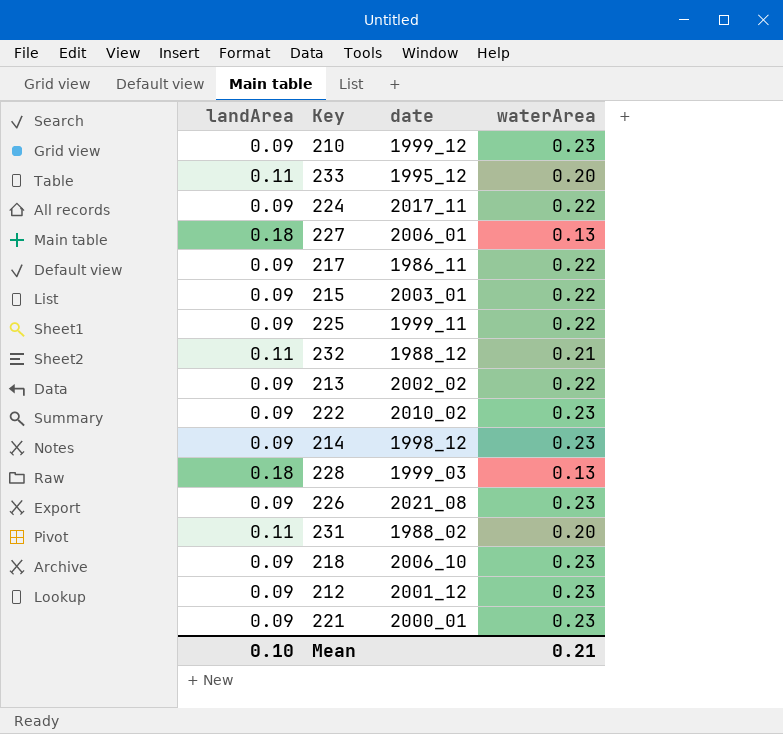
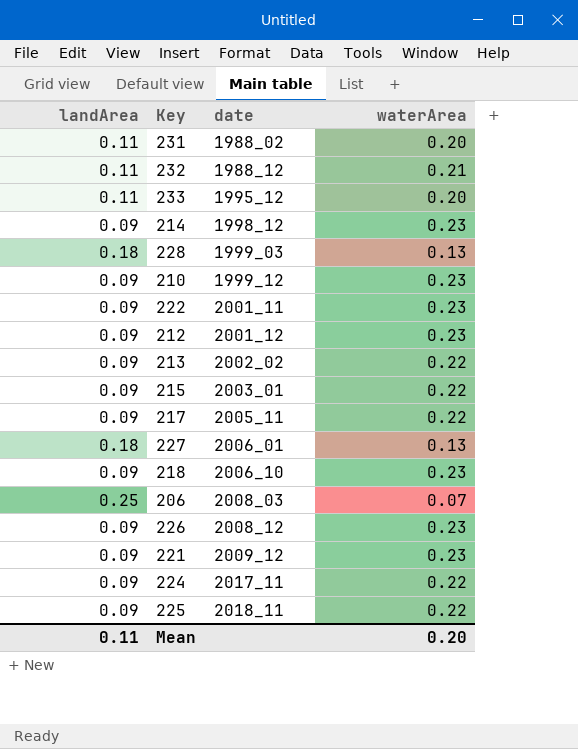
row order: none -> date ascending
222 | date: 2010_02 -> 2001_11
217 | date: 1986_11 -> 2005_11
row 206: none -> 0.25 | 2008_03 | 0.07
226 | date: 2021_08 -> 2008_12
221 | date: 2000_01 -> 2009_12
225 | date: 1999_11 -> 2018_11
Mean | landArea: 0.10 -> 0.11
Mean | waterArea: 0.21 -> 0.20

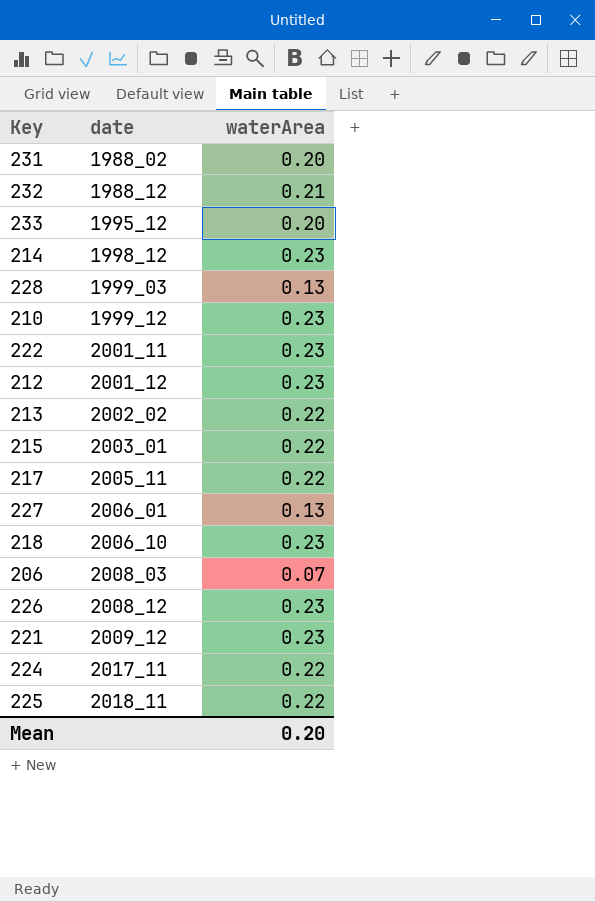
column landArea | position: 1 -> none

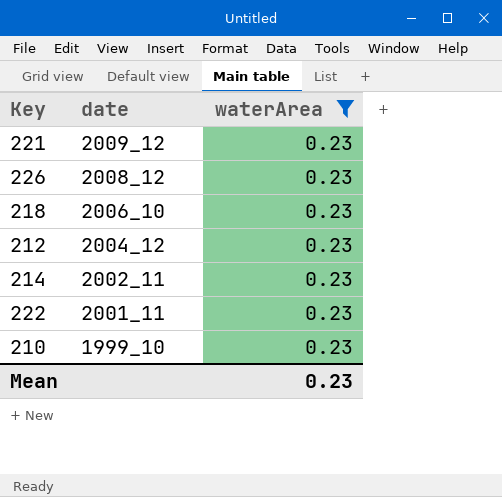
filter: none -> waterArea = 0.23
row order: date ascending -> date descending
212 | date: 2001_12 -> 2004_12
214 | date: 1998_12 -> 2002_11
210 | date: 1999_12 -> 1999_10
Mean | waterArea: 0.20 -> 0.23

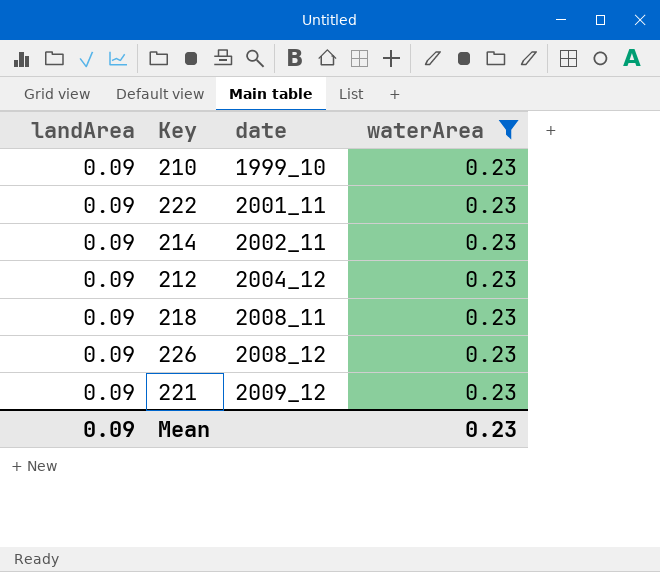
row order: date descending -> date ascending
column landArea | position: none -> 1
218 | date: 2006_10 -> 2008_11

